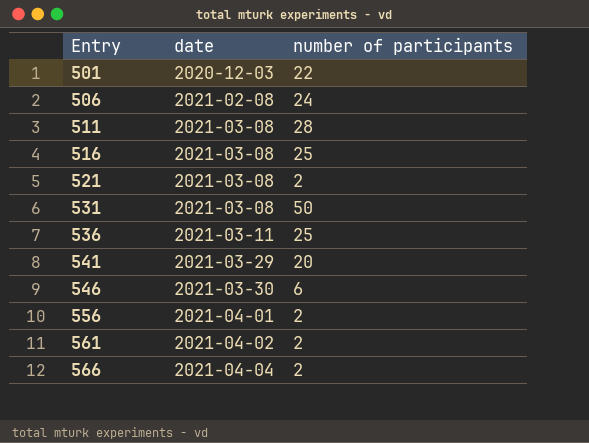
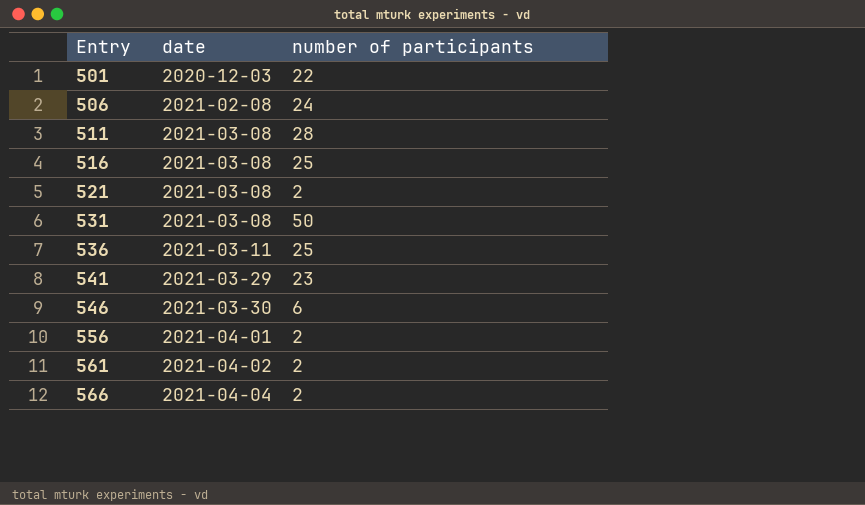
541 | number of participants: 20 -> 23

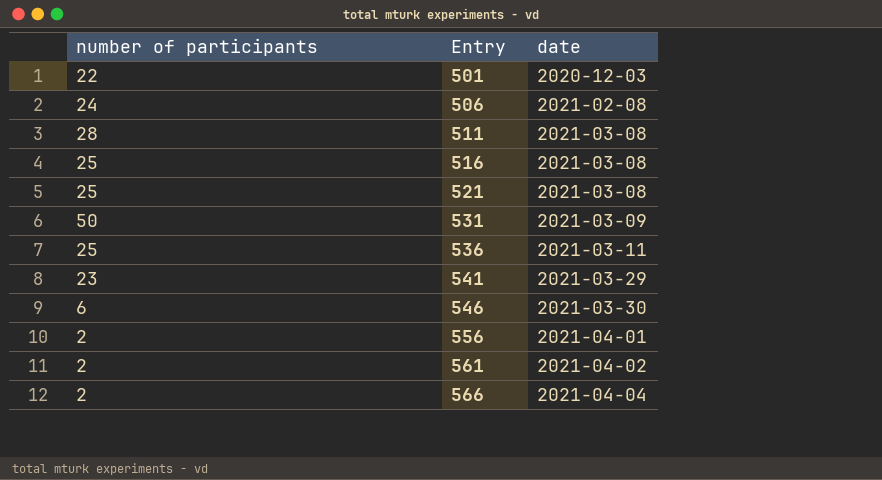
column number of participants | position: 3 -> 1
521 | number of participants: 2 -> 25
531 | date: 2021-03-08 -> 2021-03-09

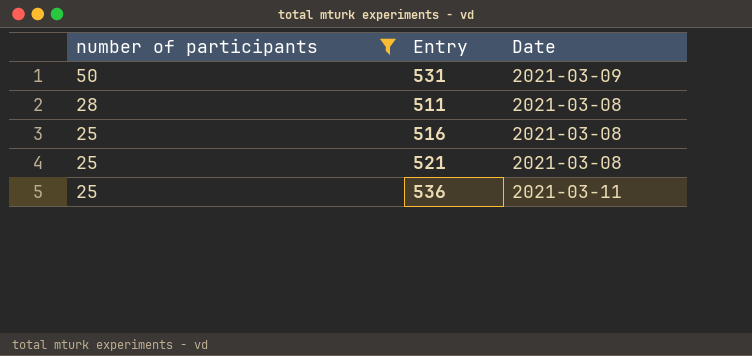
filter: none -> number of participants >= 25
row order: Entry ascending -> number of participants descending
column name: date -> Date

